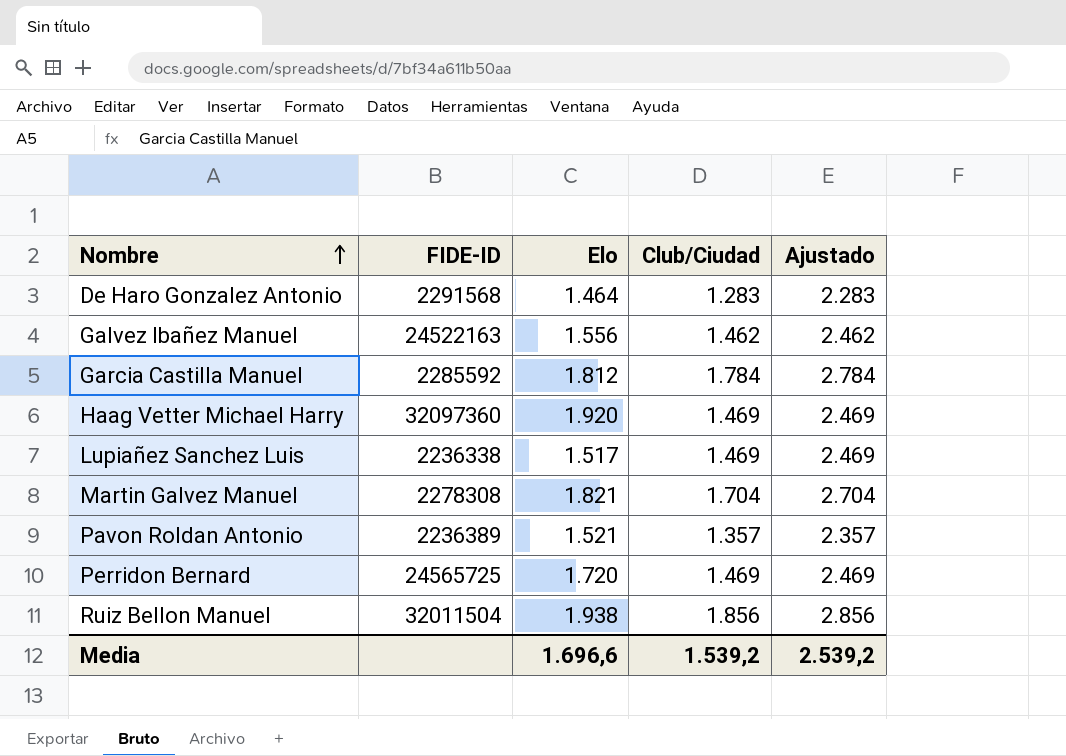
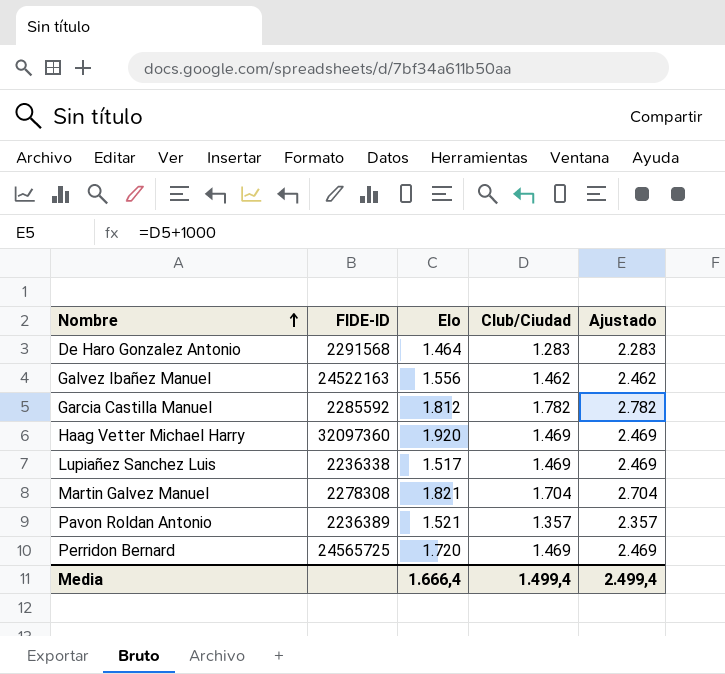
row Ruiz Bellon Manuel: 32011504 | 1.938 | 1.856 | 2.856 -> none
Garcia Castilla Manuel | Club/Ciudad: 1.784 -> 1.782
Garcia Castilla Manuel | Ajustado: 2.784 -> 2.782
Media | Elo: 1.696,6 -> 1.666,4
Media | Club/Ciudad: 1.539,2 -> 1.499,4
Media | Ajustado: 2.539,2 -> 2.499,4

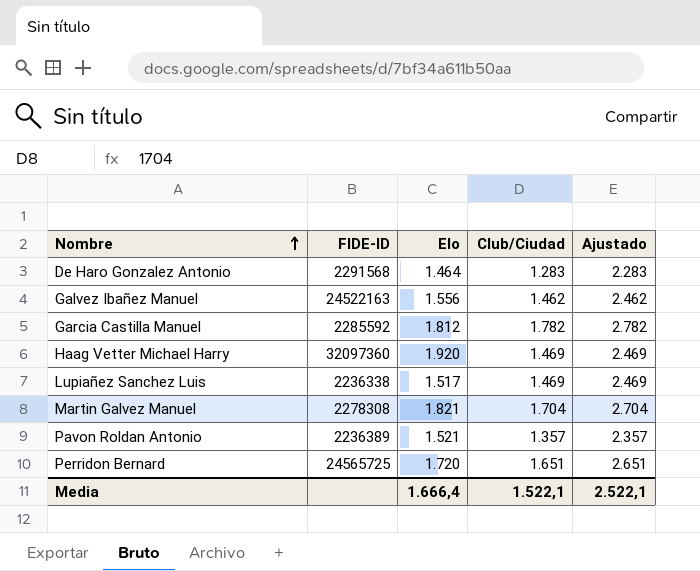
Perridon Bernard | Club/Ciudad: 1.469 -> 1.651
Perridon Bernard | Ajustado: 2.469 -> 2.651
Media | Club/Ciudad: 1.499,4 -> 1.522,1
Media | Ajustado: 2.499,4 -> 2.522,1

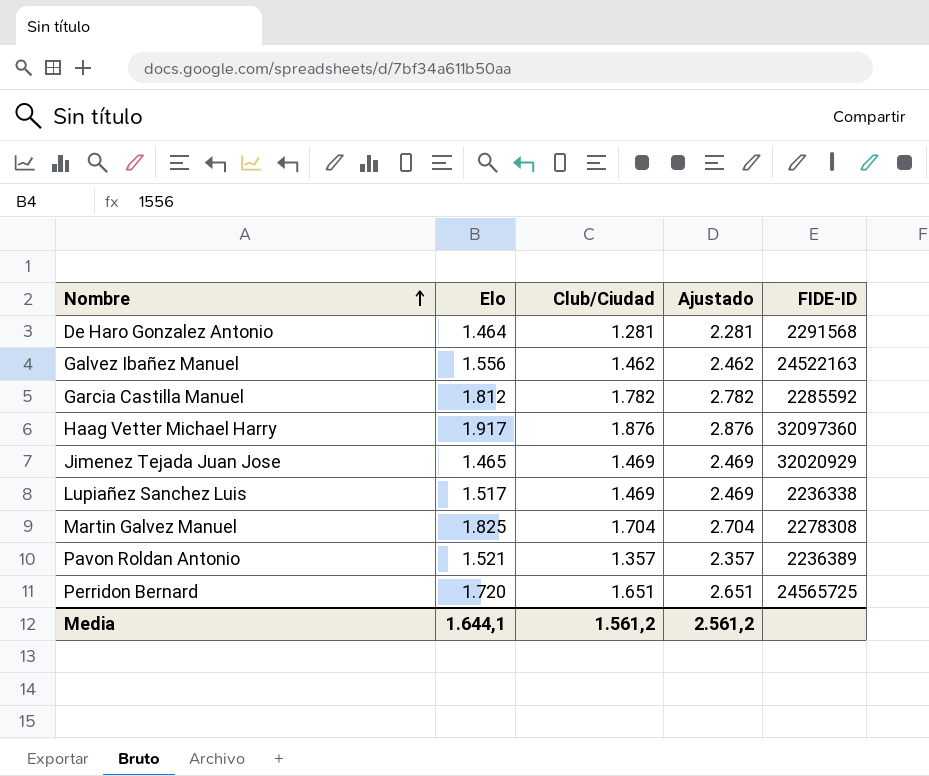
column FIDE-ID | position: 2 -> 5
De Haro Gonzalez Antonio | Club/Ciudad: 1.283 -> 1.281
De Haro Gonzalez Antonio | Ajustado: 2.283 -> 2.281
Haag Vetter Michael Harry | Elo: 1.920 -> 1.917
Haag Vetter Michael Harry | Club/Ciudad: 1.469 -> 1.876
Haag Vetter Michael Harry | Ajustado: 2.469 -> 2.876
row Jimenez Tejada Juan Jose: none -> 1.465 | 1.469 | 2.469 | 32020929
Martin Galvez Manuel | Elo: 1.821 -> 1.825
Media | Elo: 1.666,4 -> 1.644,1
Media | Club/Ciudad: 1.522,1 -> 1.561,2
Media | Ajustado: 2.522,1 -> 2.561,2

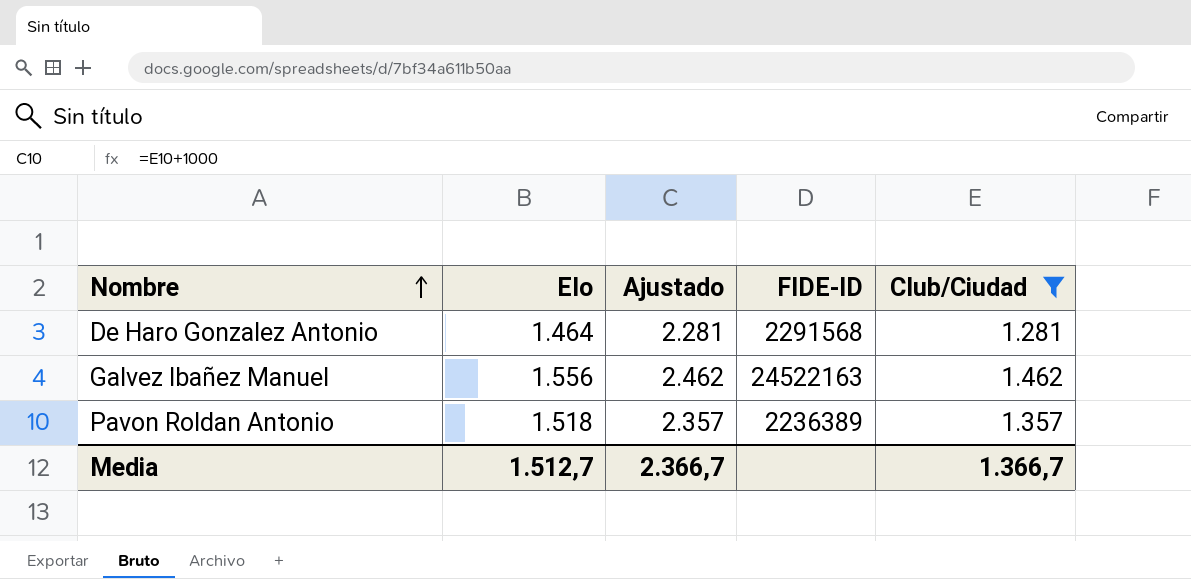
filter: none -> Club/Ciudad <= 1.462
column Club/Ciudad | position: 3 -> 5
Pavon Roldan Antonio | Elo: 1.521 -> 1.518
Media | Elo: 1.644,1 -> 1.512,7
Media | Ajustado: 2.561,2 -> 2.366,7
Media | Club/Ciudad: 1.561,2 -> 1.366,7

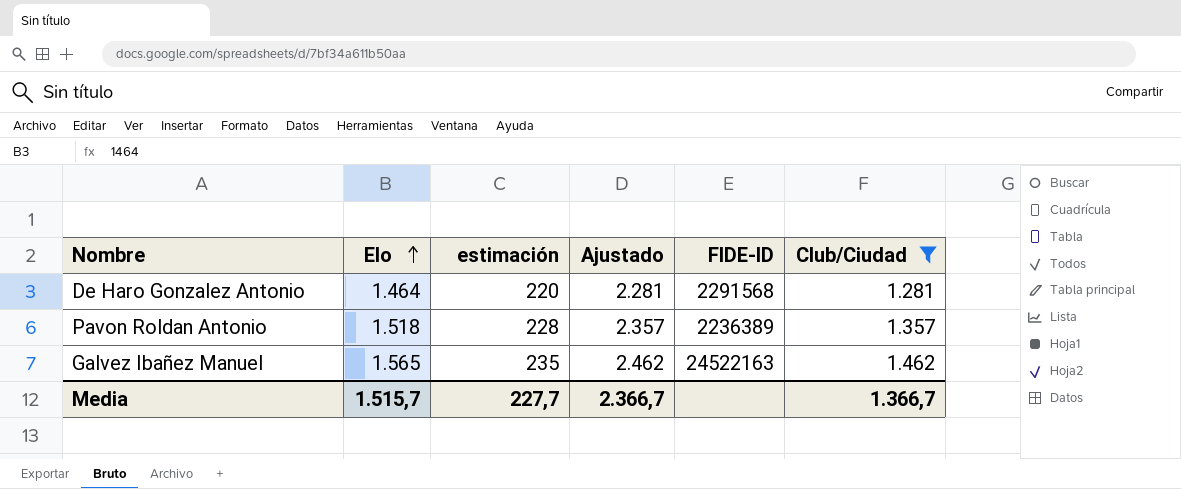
row order: Nombre ascending -> Elo ascending
column estimación | formula: none -> [Elo] * 0,15
Galvez Ibañez Manuel | Elo: 1.556 -> 1.565
Media | Elo: 1.512,7 -> 1.515,7

